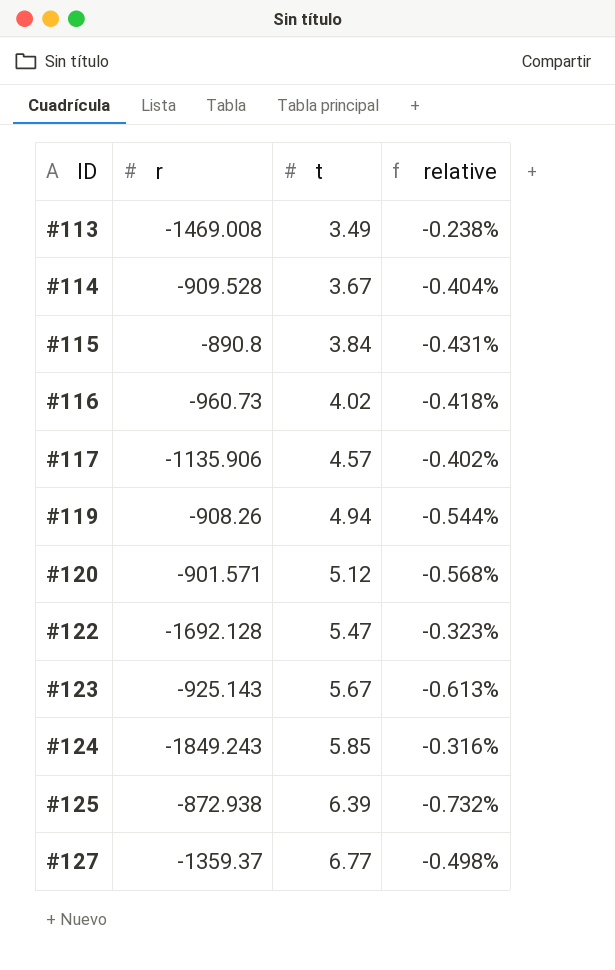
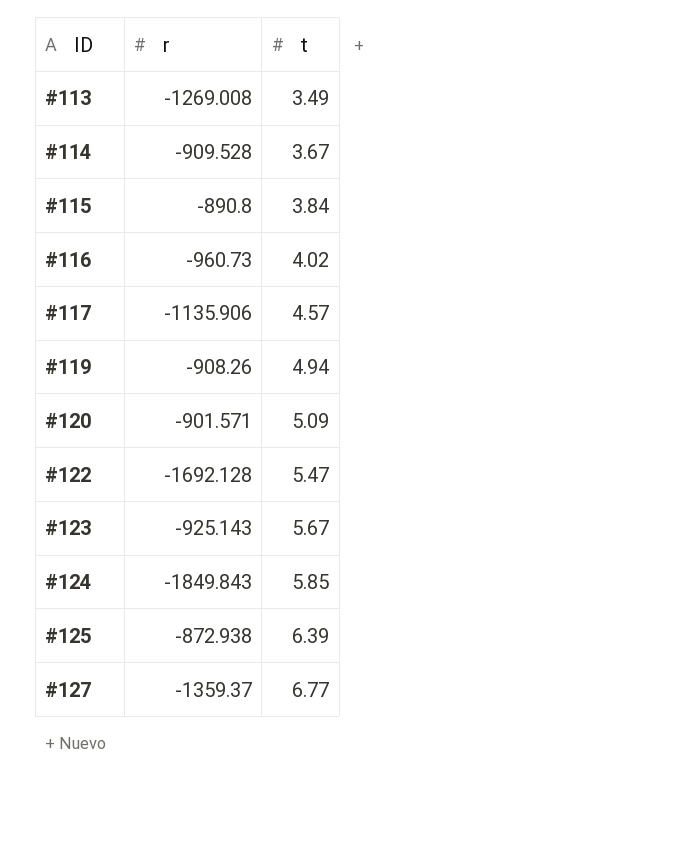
column relative | formula: [t] / [r] -> none
#113 | r: -1469.008 -> -1269.008
#120 | t: 5.12 -> 5.09
#124 | r: -1849.243 -> -1849.843

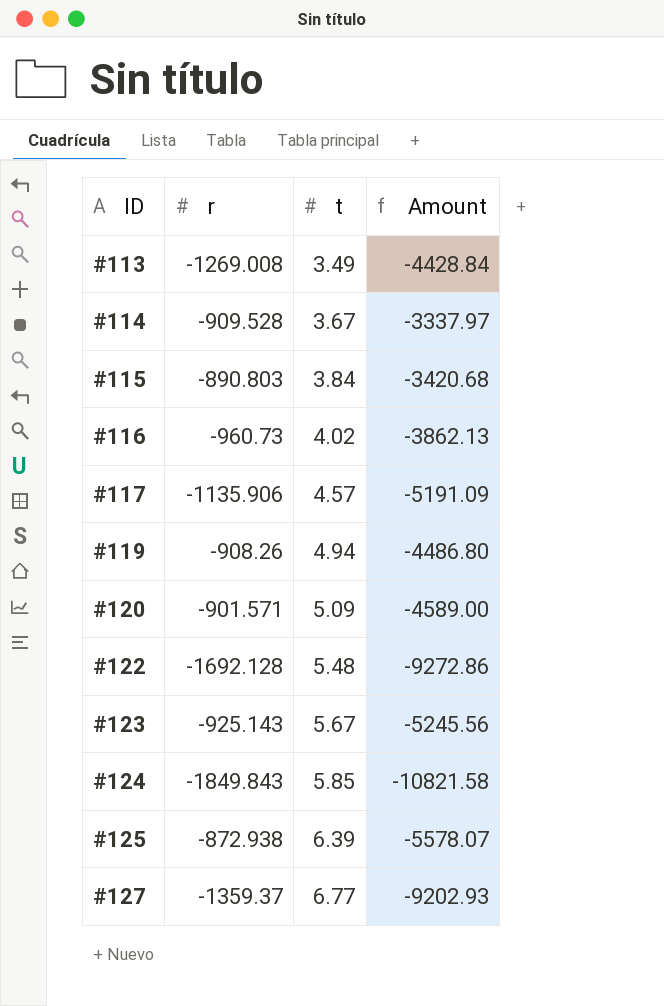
column Amount | formula: none -> [r] * [t]
#115 | r: -890.8 -> -890.803
#122 | t: 5.47 -> 5.48

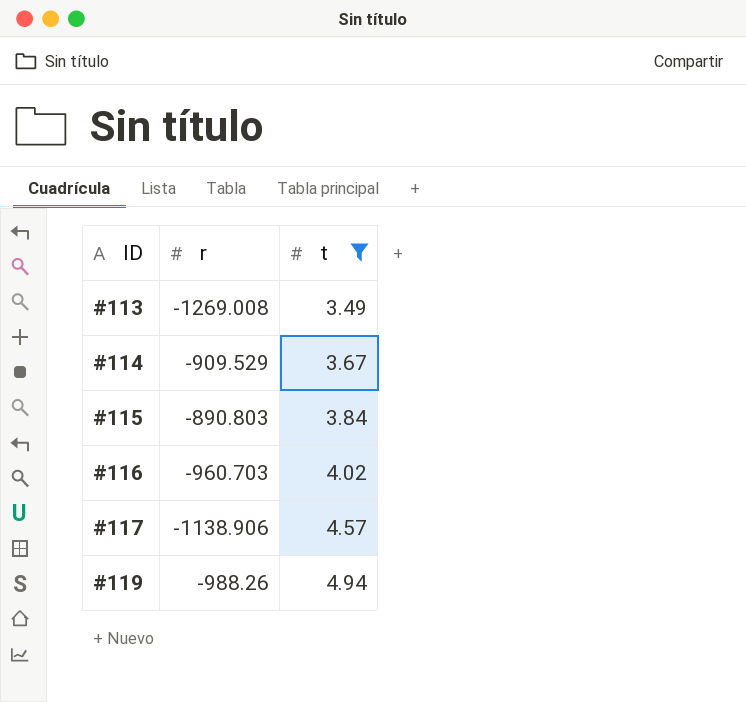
filter: none -> t <= 4.94
column Amount | formula: [r] * [t] -> none
#114 | r: -909.528 -> -909.529
#116 | r: -960.73 -> -960.703
#117 | r: -1135.906 -> -1138.906
#119 | r: -908.26 -> -988.26

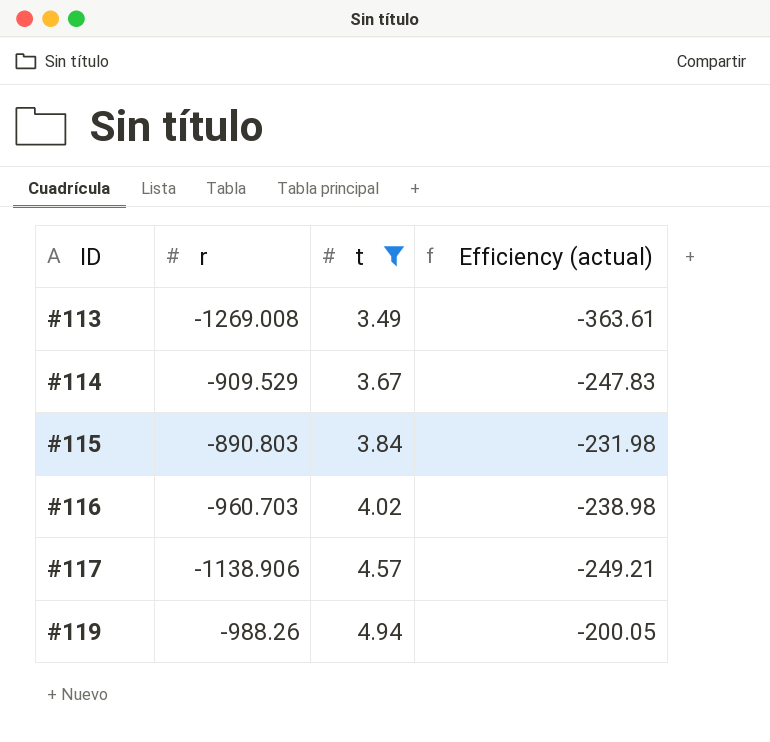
column Efficiency (actual) | formula: none -> [r] / [t]

